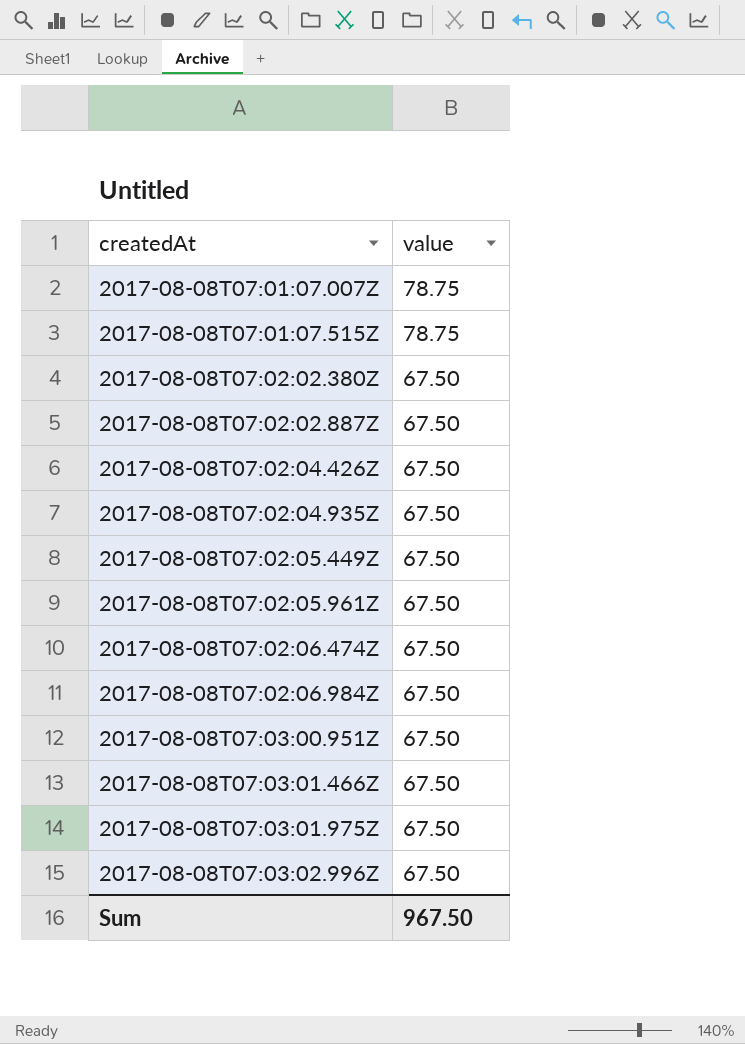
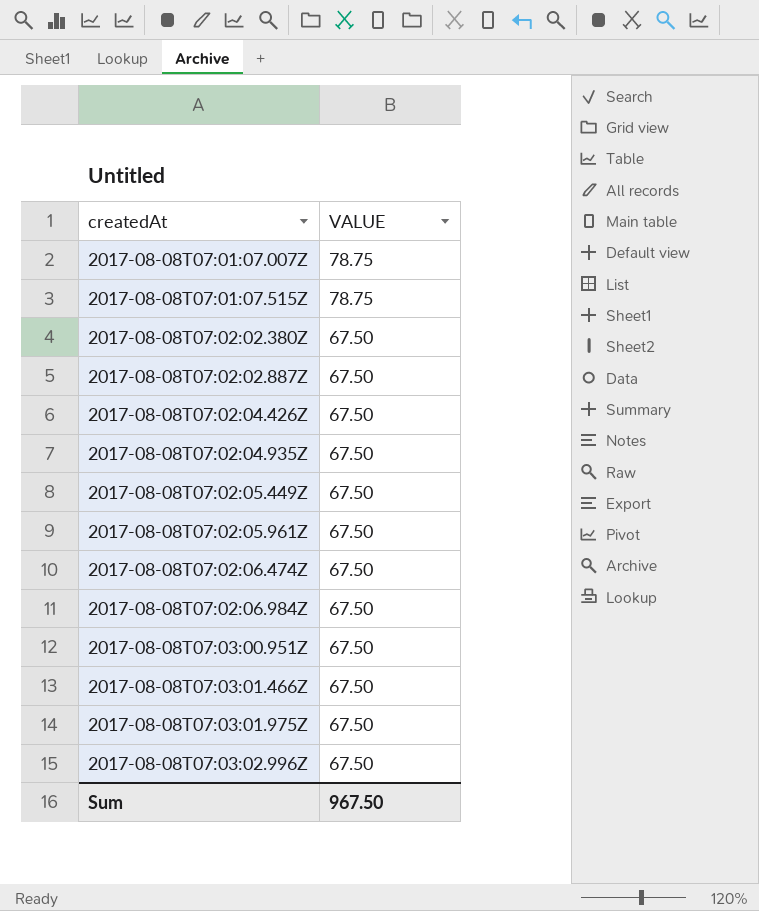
column name: value -> VALUE

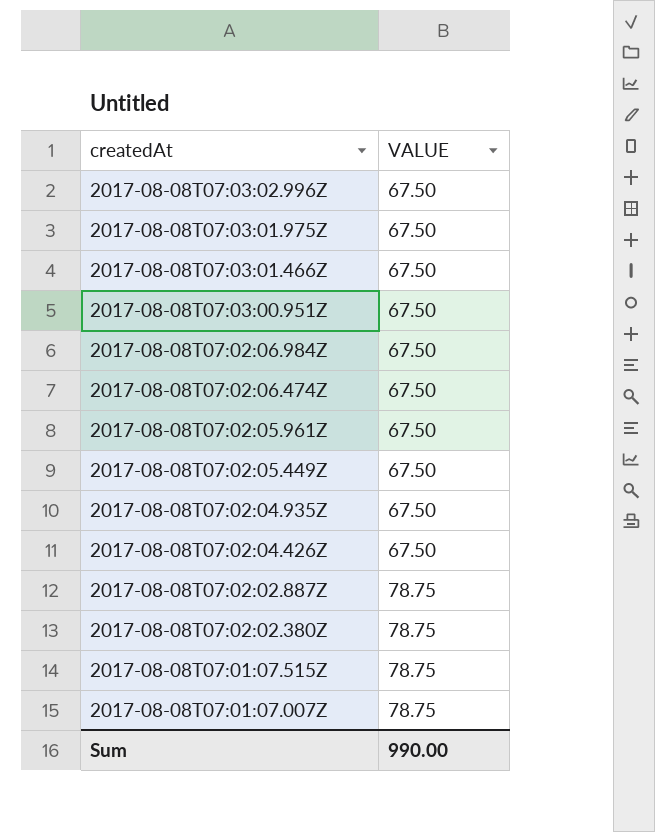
row order: createdAt ascending -> createdAt descending
2017-08-08T07:02:02.887Z | VALUE: 67.50 -> 78.75
2017-08-08T07:02:02.380Z | VALUE: 67.50 -> 78.75
Sum | VALUE: 967.50 -> 990.00

